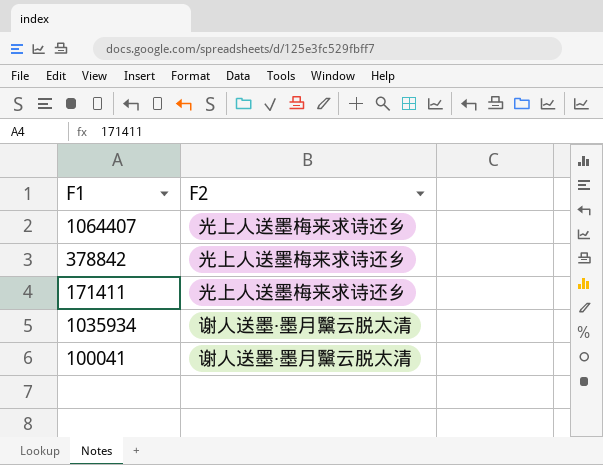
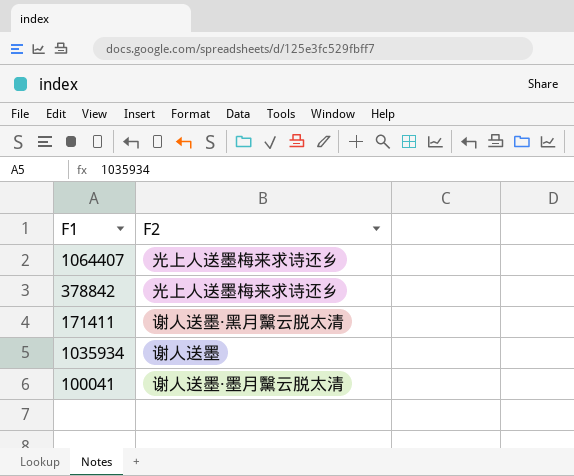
171411 | F2: 光上人送墨梅来求诗还乡 -> 谢人送墨·黑月黳云脱太清
1035934 | F2: 谢人送墨·墨月黳云脱太清 -> 谢人送墨

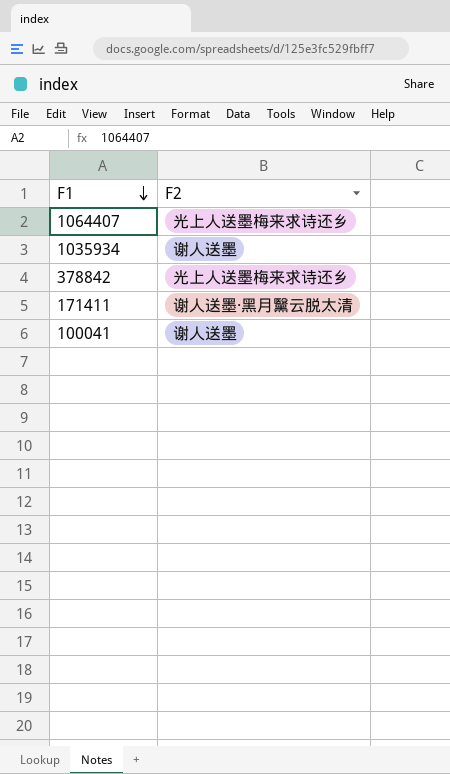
row order: none -> F1 descending
100041 | F2: 谢人送墨·墨月黳云脱太清 -> 谢人送墨

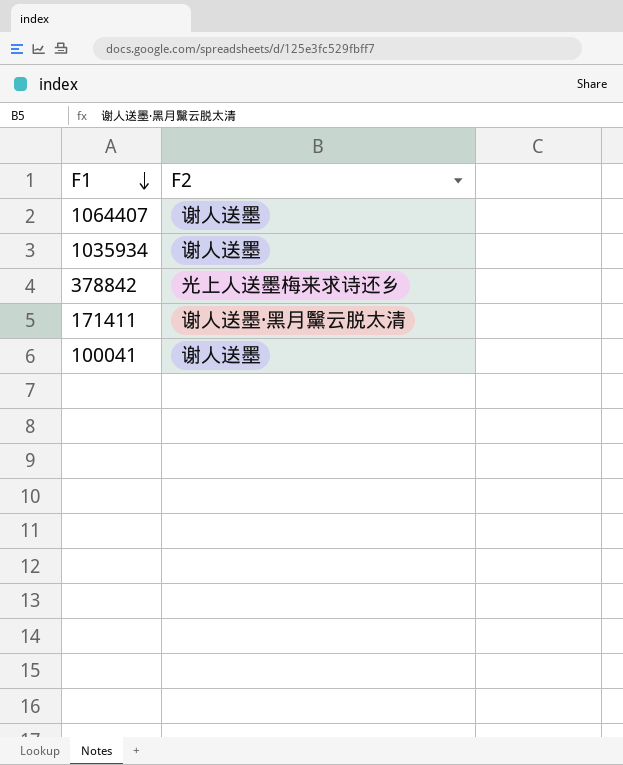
1064407 | F2: 光上人送墨梅来求诗还乡 -> 谢人送墨

